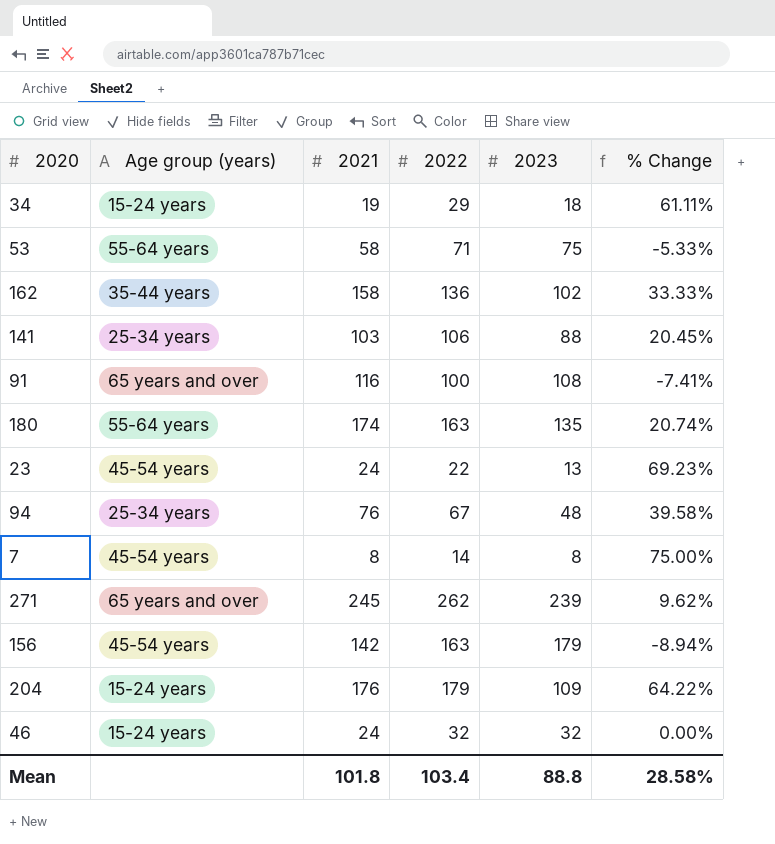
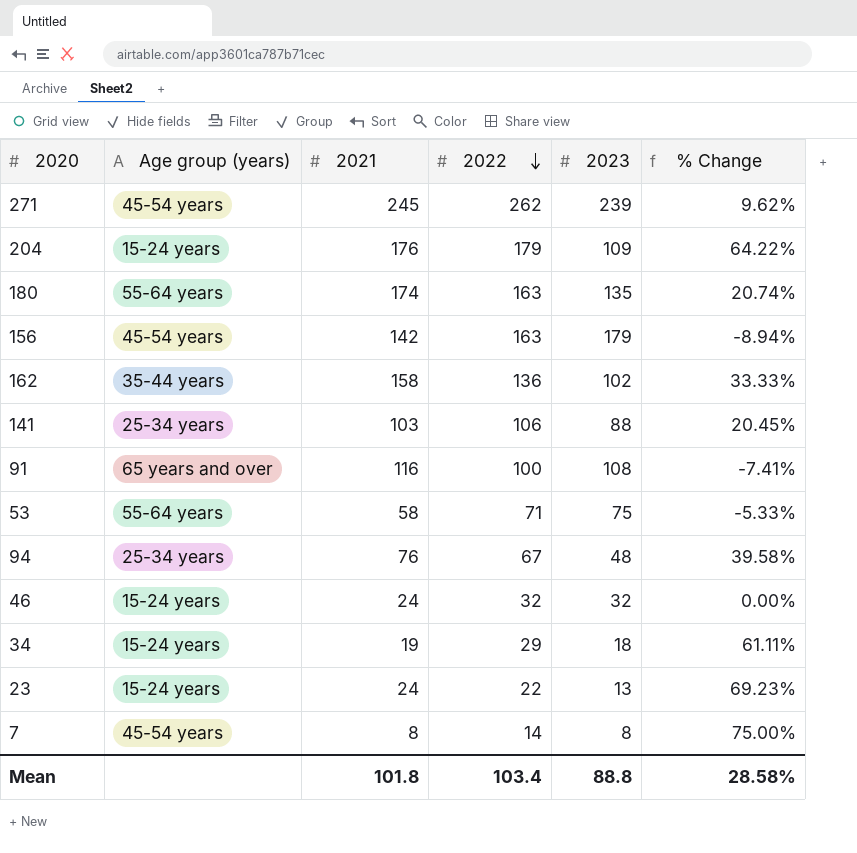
row order: none -> 2022 descending
271 | Age group (years): 65 years and over -> 45-54 years
23 | Age group (years): 45-54 years -> 15-24 years

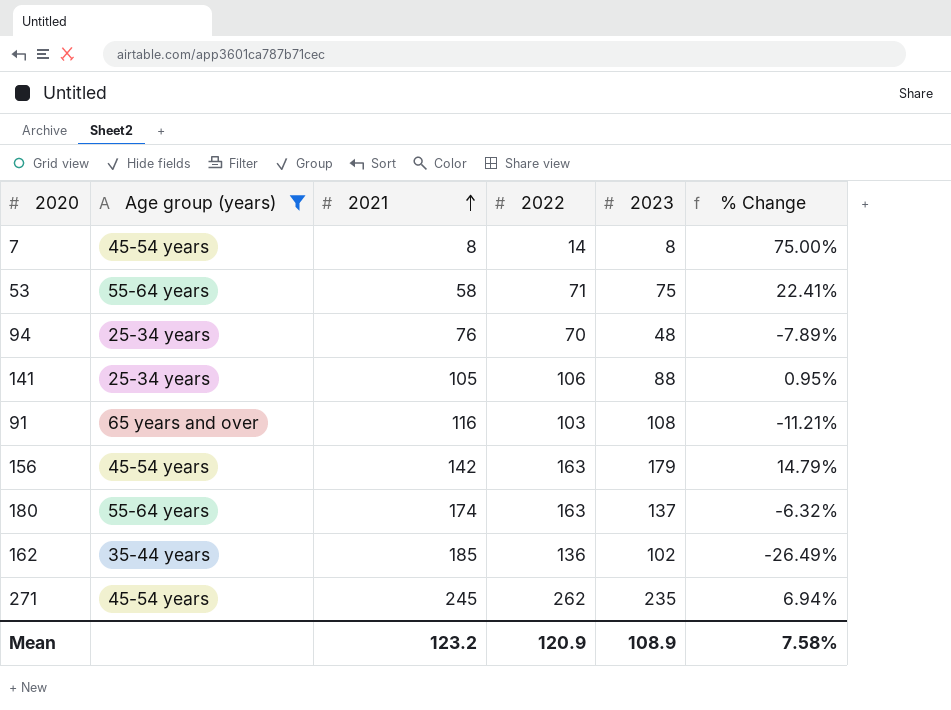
filter: none -> Age group (years) != 15-24 years
row order: 2022 descending -> 2021 ascending
column % Change | formula: ([2022] - [2023]) / [2023] -> ([2022] - [2021]) / [2021]
94 | 2022: 67 -> 70
141 | 2021: 103 -> 105
91 | 2022: 100 -> 103
180 | 2023: 135 -> 137
162 | 2021: 158 -> 185
271 | 2023: 239 -> 235
Mean | 2021: 101.8 -> 123.2
Mean | 2022: 103.4 -> 120.9
Mean | 2023: 88.8 -> 108.9
Mean | % Change: 28.58% -> 7.58%

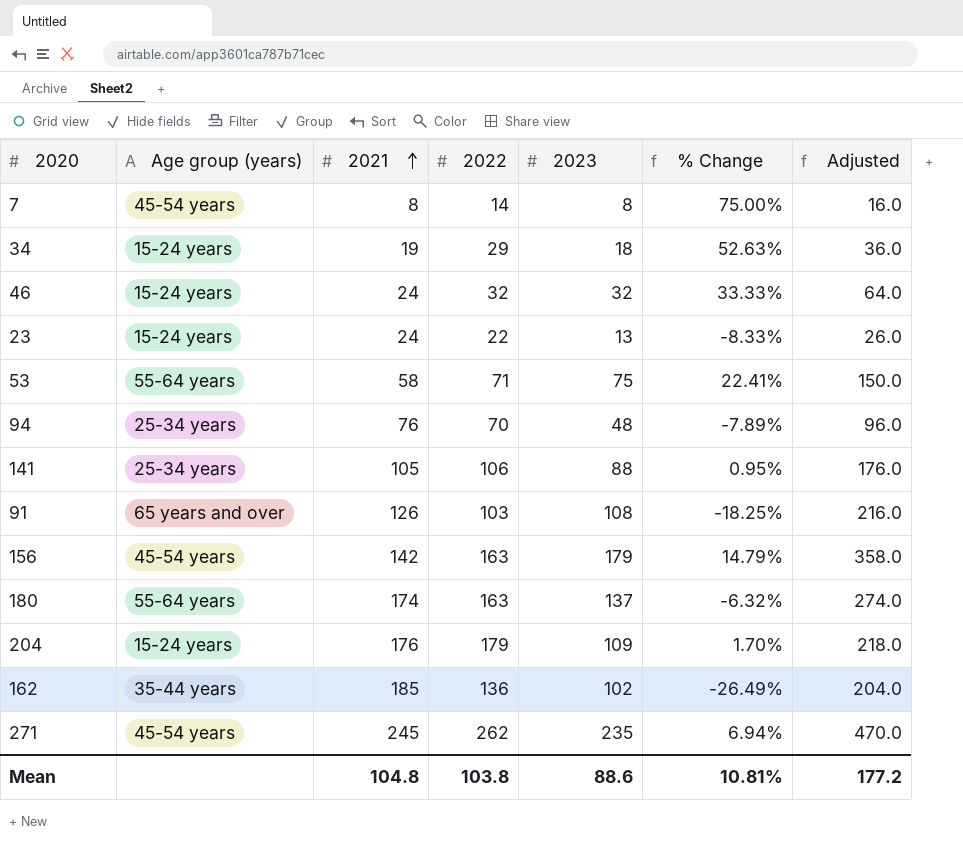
filter: Age group (years) != 15-24 years -> none
column Adjusted | formula: none -> [2023] * 2
91 | 2021: 116 -> 126
91 | % Change: -11.21% -> -18.25%
Mean | 2021: 123.2 -> 104.8
Mean | 2022: 120.9 -> 103.8
Mean | 2023: 108.9 -> 88.6
Mean | % Change: 7.58% -> 10.81%

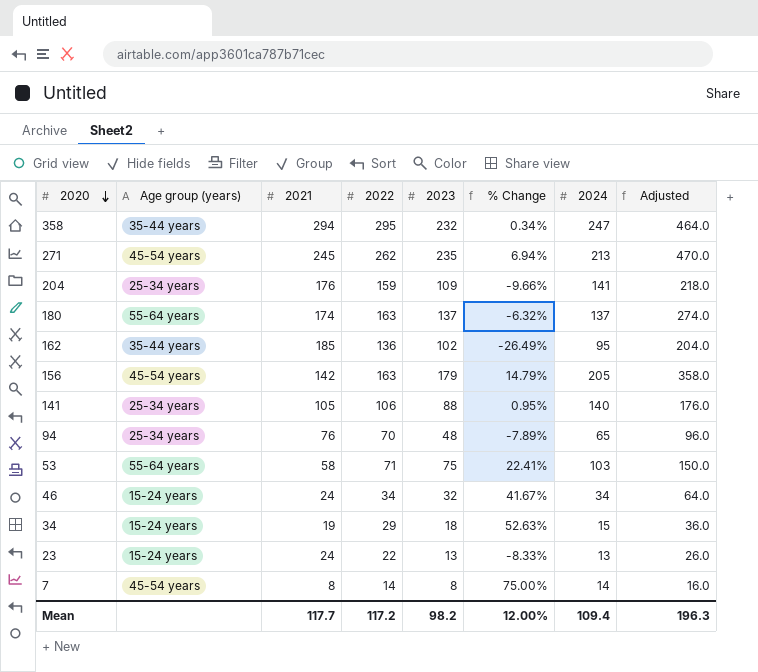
row order: 2021 ascending -> 2020 descending
column 2024 | position: none -> 7
row 91: 65 years and over | 126 | 103 | 108 | -18.25% | 216.0 -> none
row 358: none -> 35-44 years | 294 | 295 | 232 | 0.34% | 247 | 464.0
204 | Age group (years): 15-24 years -> 25-34 years
204 | 2022: 179 -> 159
204 | % Change: 1.70% -> -9.66%
46 | 2022: 32 -> 34
46 | % Change: 33.33% -> 41.67%
Mean | 2021: 104.8 -> 117.7
Mean | 2022: 103.8 -> 117.2
Mean | 2023: 88.6 -> 98.2
Mean | % Change: 10.81% -> 12.00%
Mean | Adjusted: 177.2 -> 196.3

